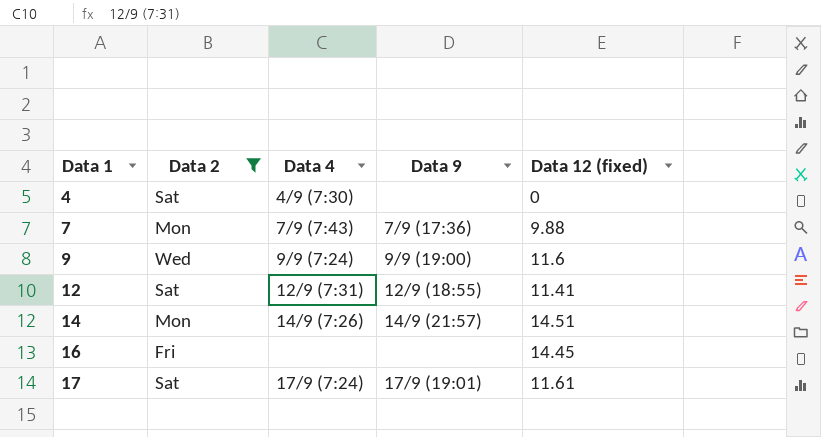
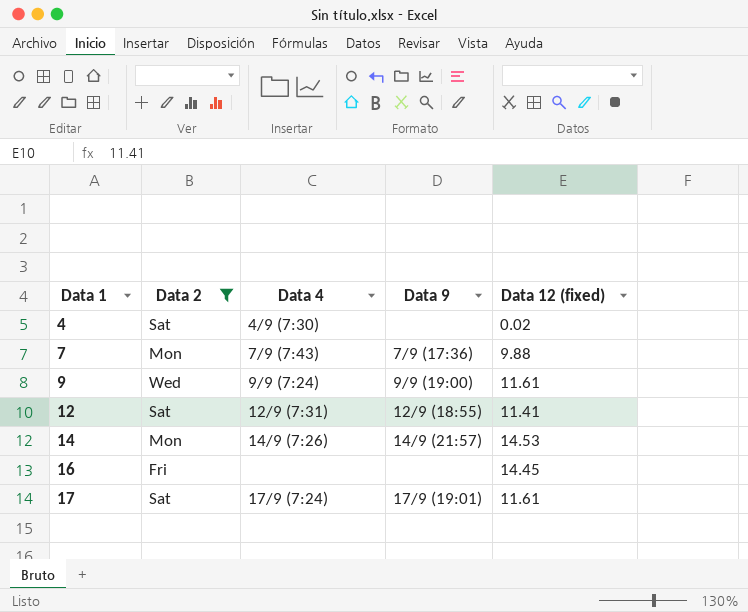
4 | Data 12 (fixed): 0 -> 0.02
9 | Data 12 (fixed): 11.6 -> 11.61
14 | Data 12 (fixed): 14.51 -> 14.53

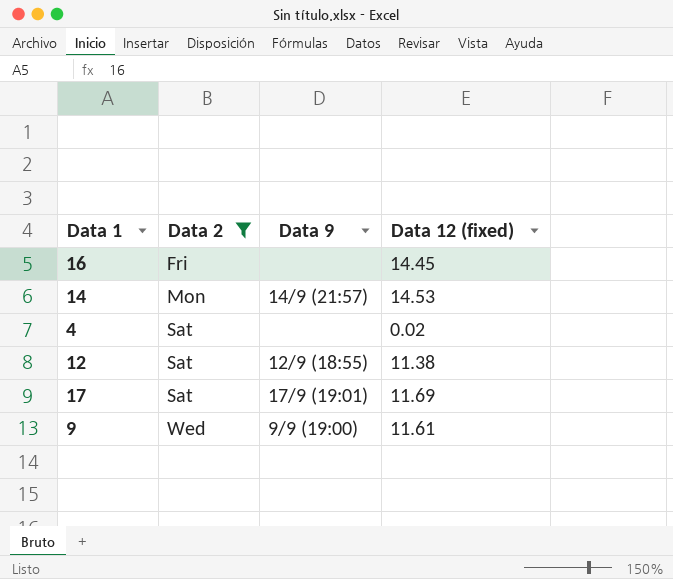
row order: Data 1 ascending -> Data 2 ascending
column Data 4 | position: 3 -> none
row 7: Mon | 7/9 (7:43) | 7/9 (17:36) | 9.88 -> none
12 | Data 12 (fixed): 11.41 -> 11.38
17 | Data 12 (fixed): 11.61 -> 11.69

